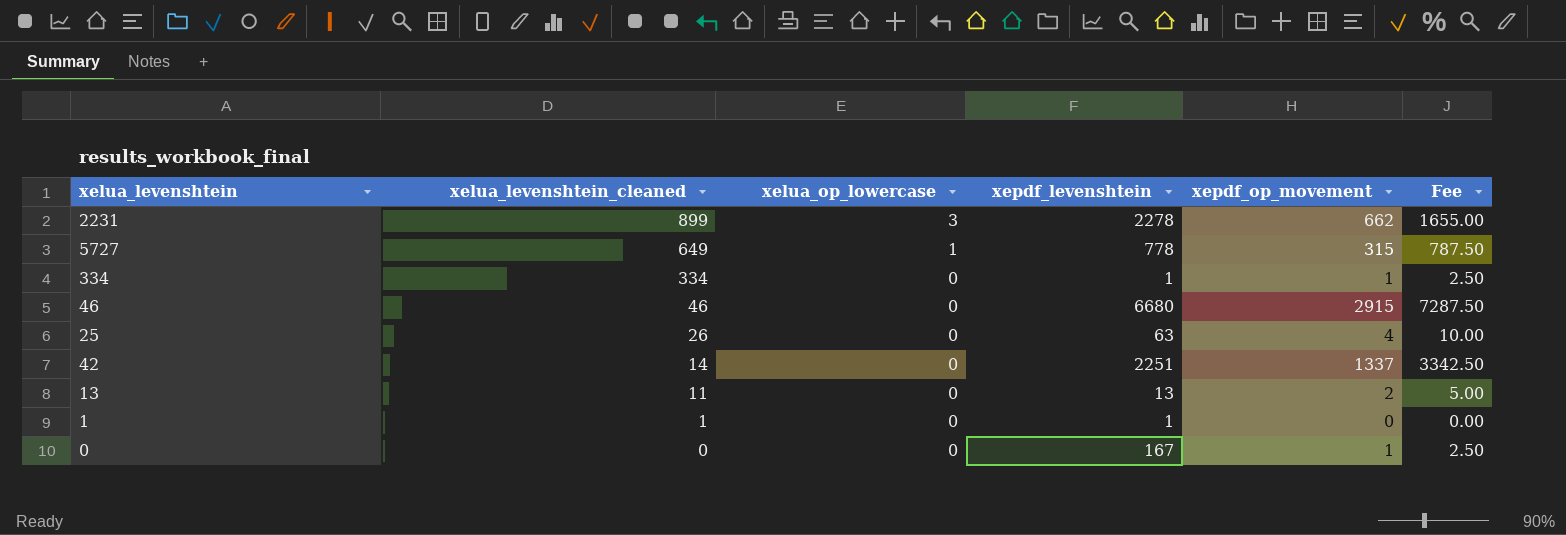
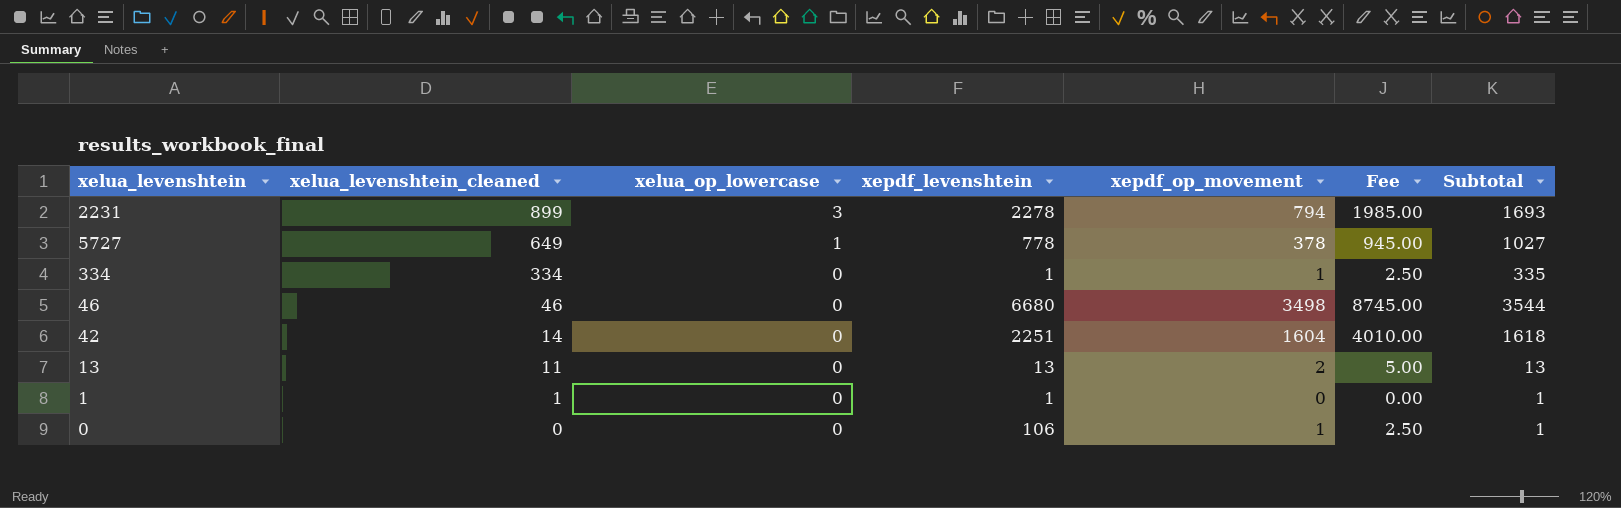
column Subtotal | formula: none -> [xelua_levenshtein_cleaned] + [xepdf_op_movement]
row 25: 26 | 0 | 63 | 4 | 10.00 -> none
2231 | xepdf_op_movement: 662 -> 794
2231 | Fee: 1655.00 -> 1985.00
5727 | xepdf_op_movement: 315 -> 378
5727 | Fee: 787.50 -> 945.00
46 | xepdf_op_movement: 2915 -> 3498
46 | Fee: 7287.50 -> 8745.00
42 | xepdf_op_movement: 1337 -> 1604
42 | Fee: 3342.50 -> 4010.00
0 | xepdf_levenshtein: 167 -> 106

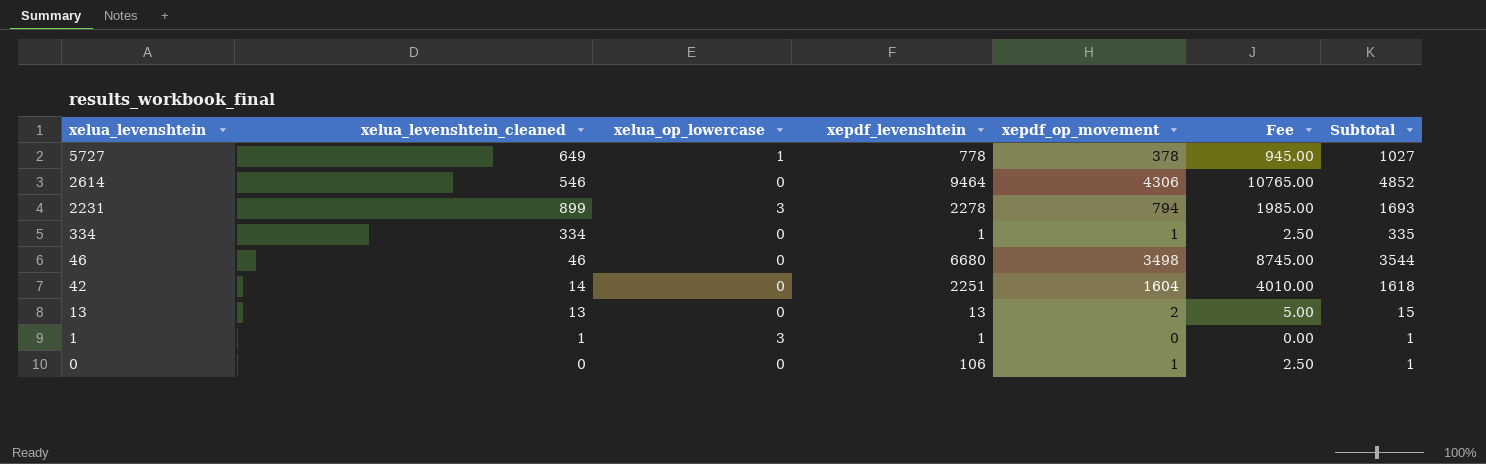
row order: xelua_levenshtein_cleaned descending -> xelua_levenshtein descending
row 2614: none -> 546 | 0 | 9464 | 4306 | 10765.00 | 4852
13 | xelua_levenshtein_cleaned: 11 -> 13
13 | Subtotal: 13 -> 15
1 | xelua_op_lowercase: 0 -> 3

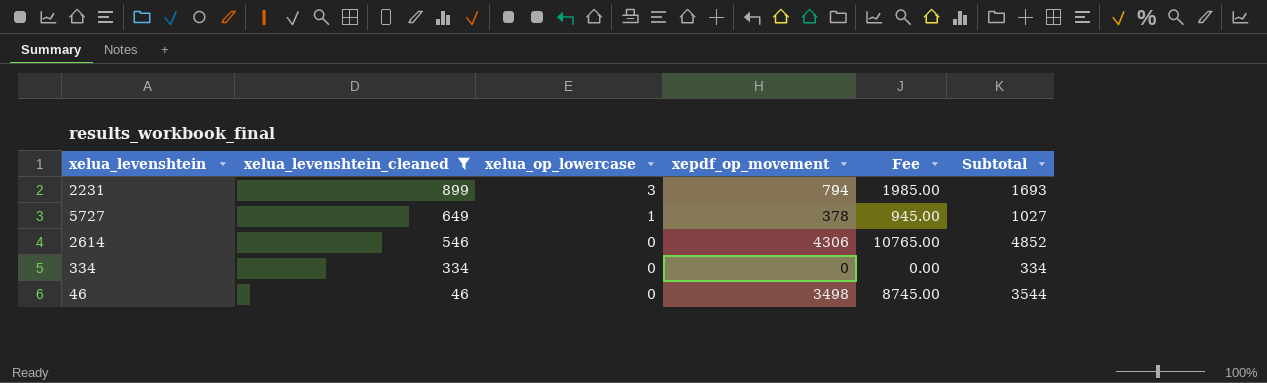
filter: none -> xelua_levenshtein_cleaned >= 46
row order: xelua_levenshtein descending -> xelua_levenshtein_cleaned descending
column xepdf_levenshtein | position: 4 -> none
334 | xepdf_op_movement: 1 -> 0
334 | Fee: 2.50 -> 0.00
334 | Subtotal: 335 -> 334

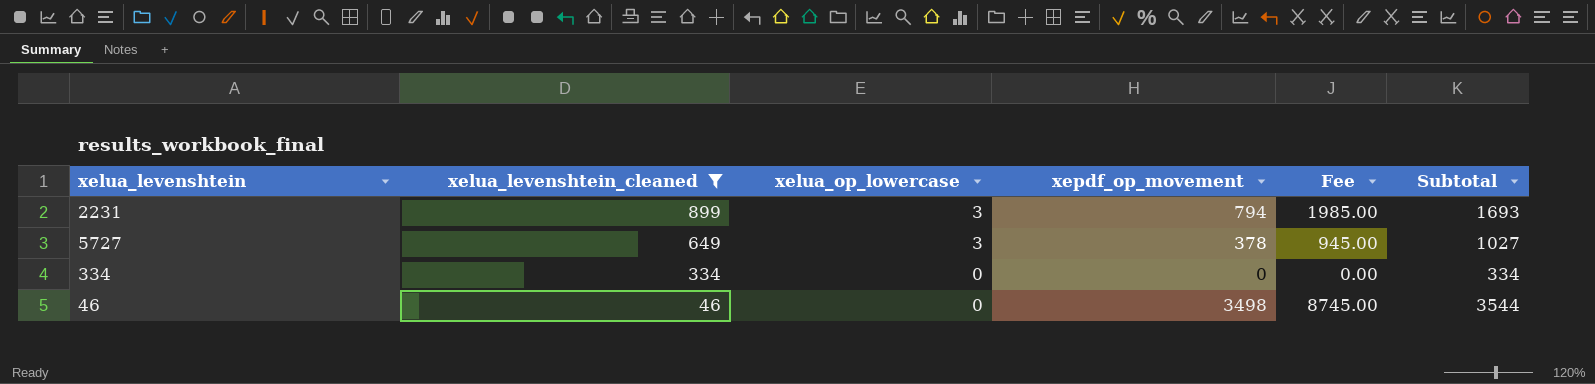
row 2614: 546 | 0 | 4306 | 10765.00 | 4852 -> none
5727 | xelua_op_lowercase: 1 -> 3

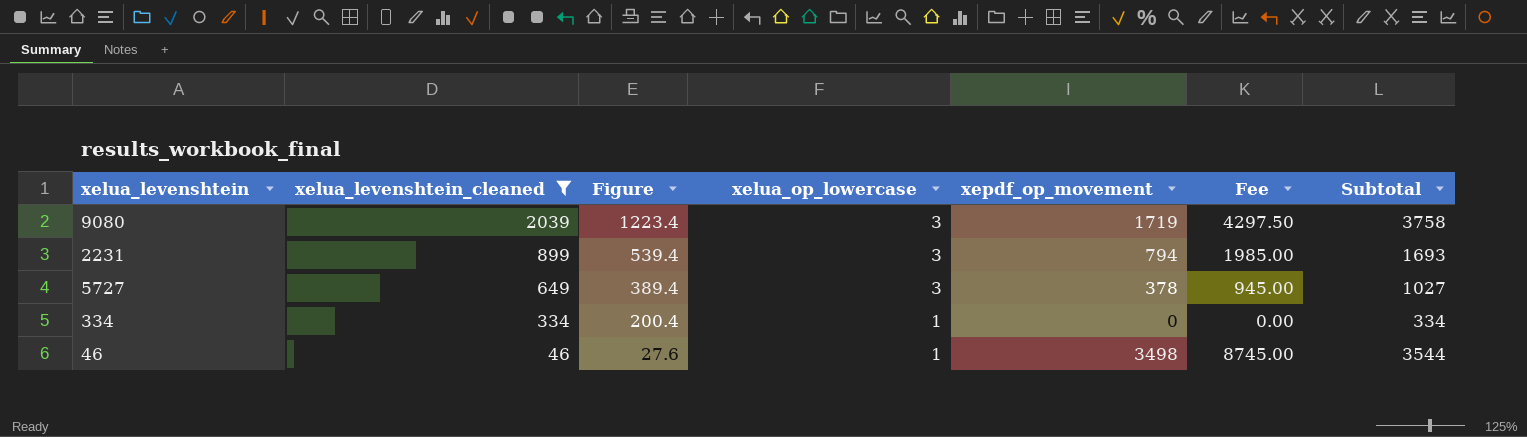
column Figure | formula: none -> [xelua_levenshtein_cleaned] * 0.6
row 9080: none -> 2039 | 1223.4 | 3 | 1719 | 4297.50 | 3758
334 | xelua_op_lowercase: 0 -> 1
46 | xelua_op_lowercase: 0 -> 1

